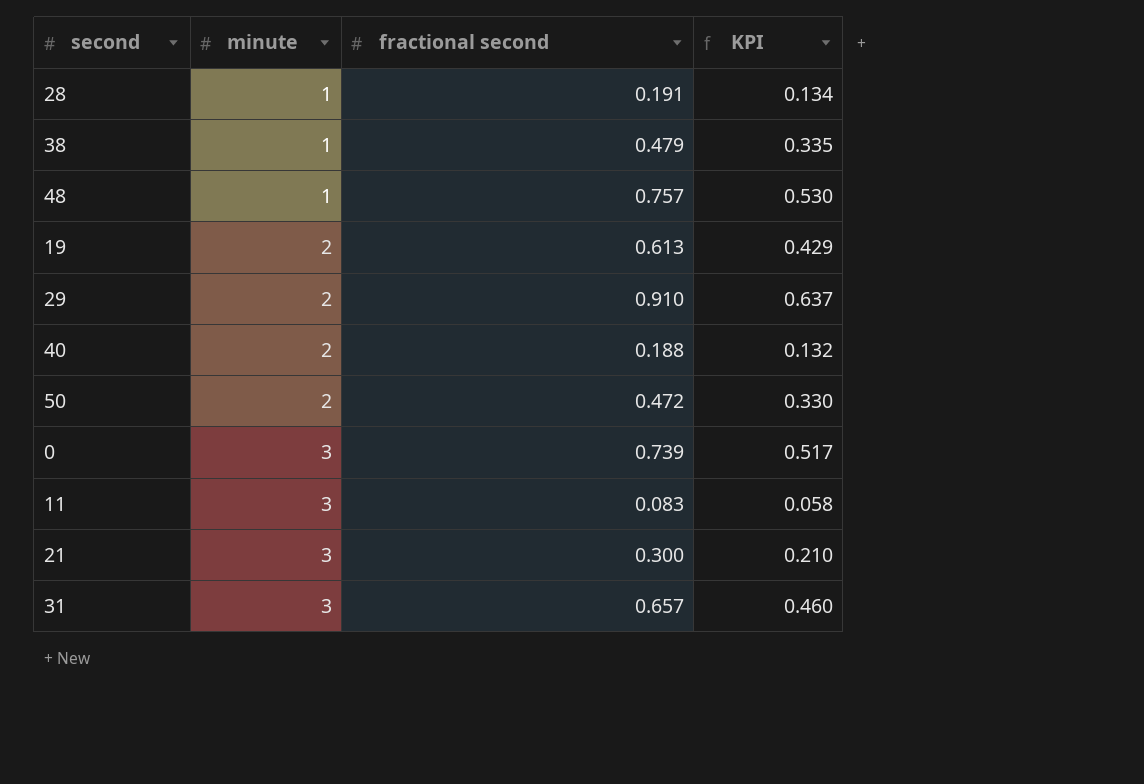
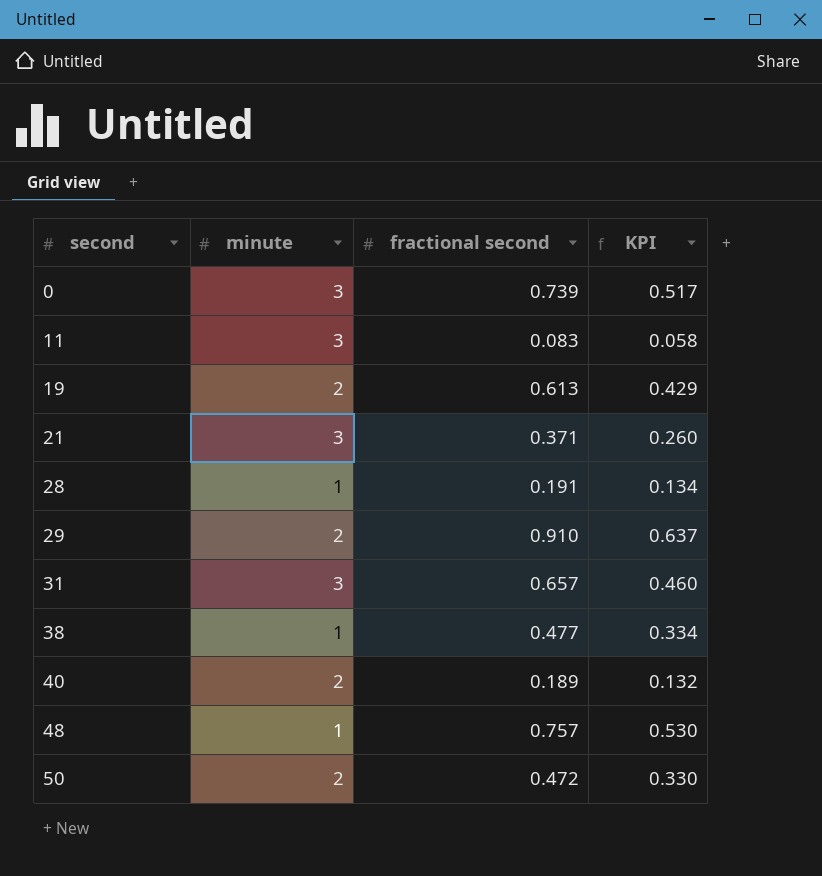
row order: minute ascending -> second ascending
21 | fractional second: 0.300 -> 0.371
21 | KPI: 0.210 -> 0.260
38 | fractional second: 0.479 -> 0.477
38 | KPI: 0.335 -> 0.334
40 | fractional second: 0.188 -> 0.189

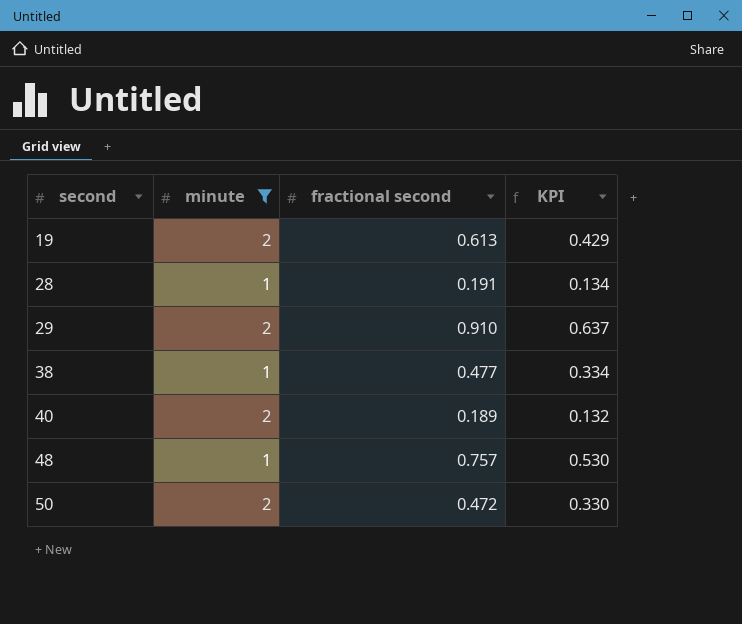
filter: none -> minute != 3

